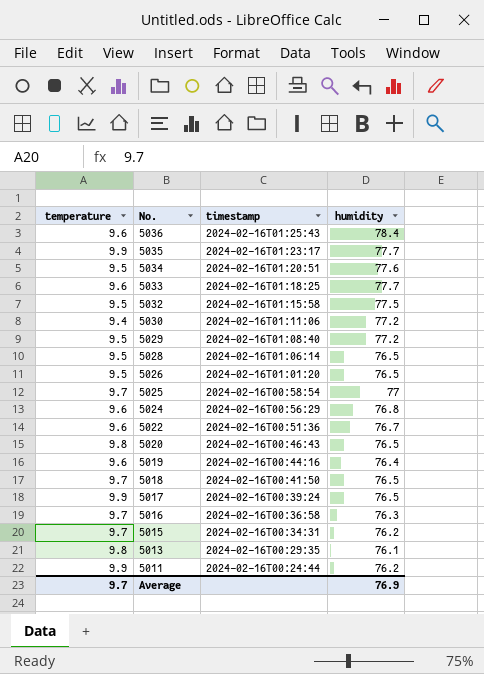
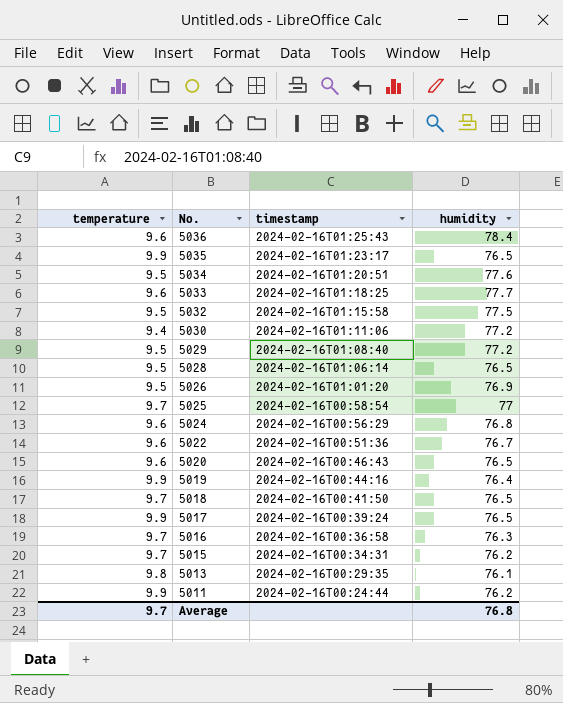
5035 | humidity: 77.7 -> 76.5
5026 | humidity: 76.5 -> 76.9
5020 | temperature: 9.8 -> 9.6
5019 | temperature: 9.6 -> 9.9
Average | humidity: 76.9 -> 76.8

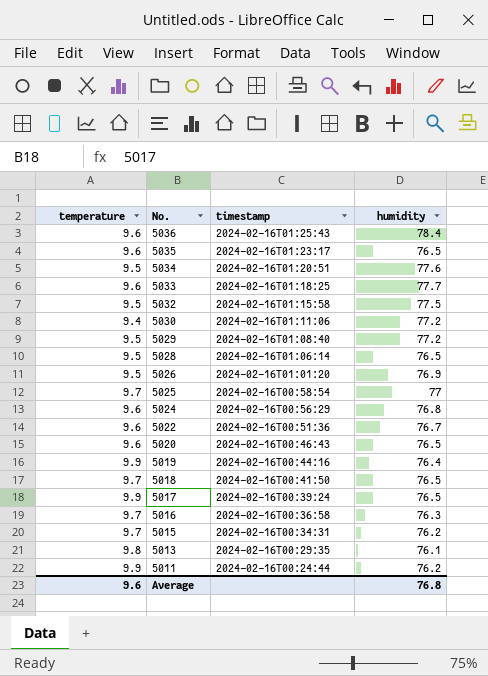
5035 | temperature: 9.9 -> 9.6
Average | temperature: 9.7 -> 9.6

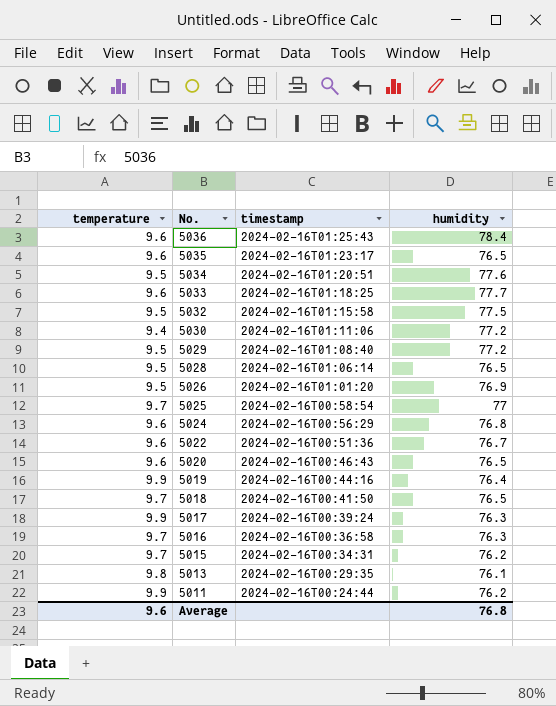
5017 | humidity: 76.5 -> 76.3

